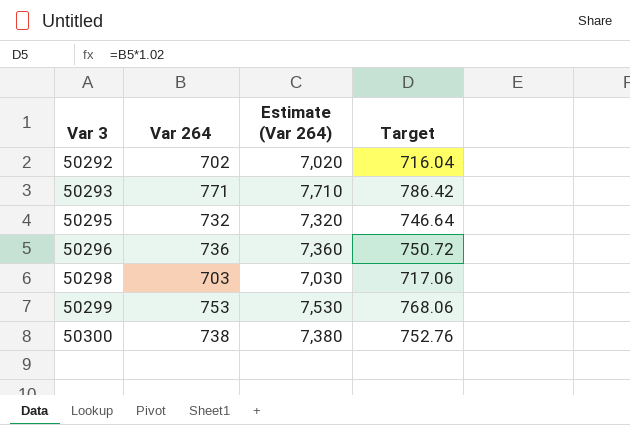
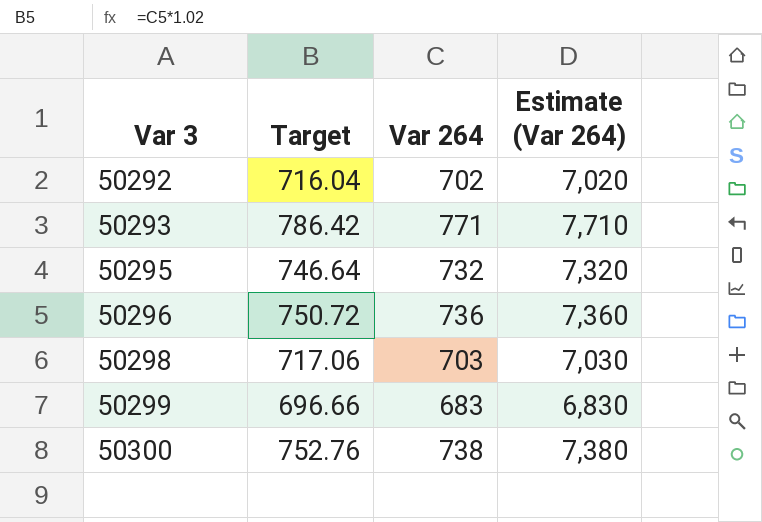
column Target | position: 4 -> 2
50299 | Target: 768.06 -> 696.66
50299 | Var 264: 753 -> 683
50299 | Estimate (Var 264): 7,530 -> 6,830

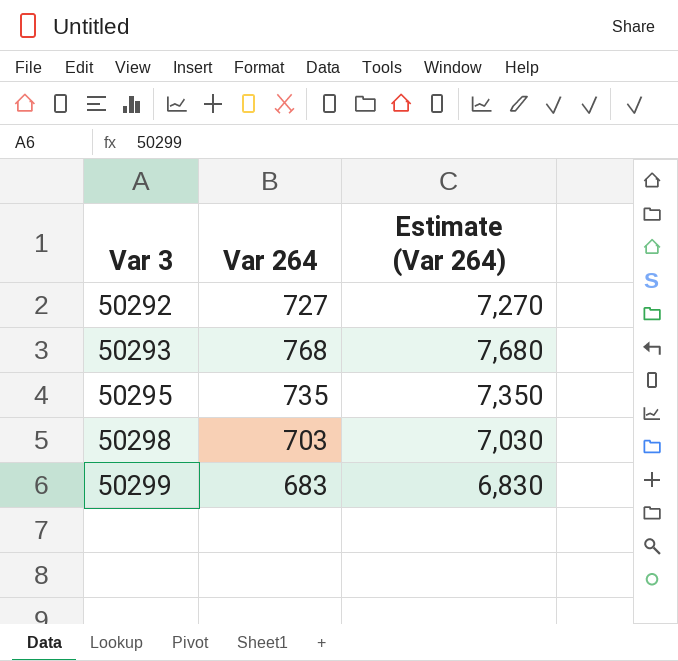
column Target | formula: [Var 264] * 1.02 -> none
row 50296: 750.72 | 736 | 7,360 -> none
row 50300: 752.76 | 738 | 7,380 -> none
50292 | Var 264: 702 -> 727
50292 | Estimate (Var 264): 7,020 -> 7,270
50293 | Var 264: 771 -> 768
50293 | Estimate (Var 264): 7,710 -> 7,680
50295 | Var 264: 732 -> 735
50295 | Estimate (Var 264): 7,320 -> 7,350

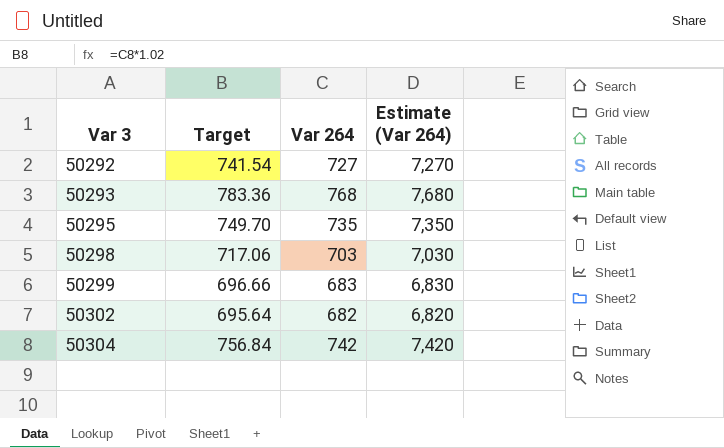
column Target | formula: none -> [Var 264] * 1.02
row 50302: none -> 695.64 | 682 | 6,820
row 50304: none -> 756.84 | 742 | 7,420

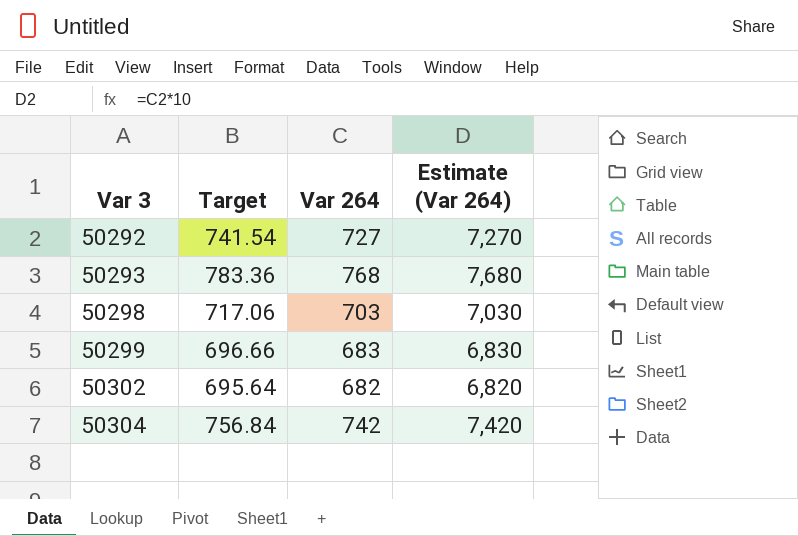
row 50295: 749.70 | 735 | 7,350 -> none

